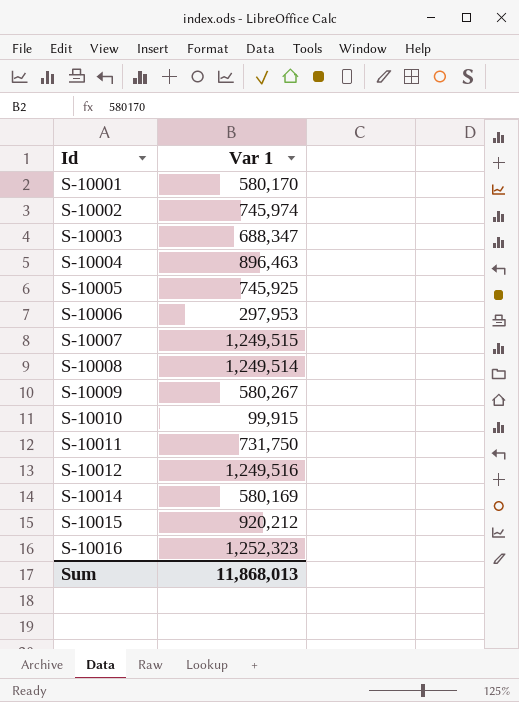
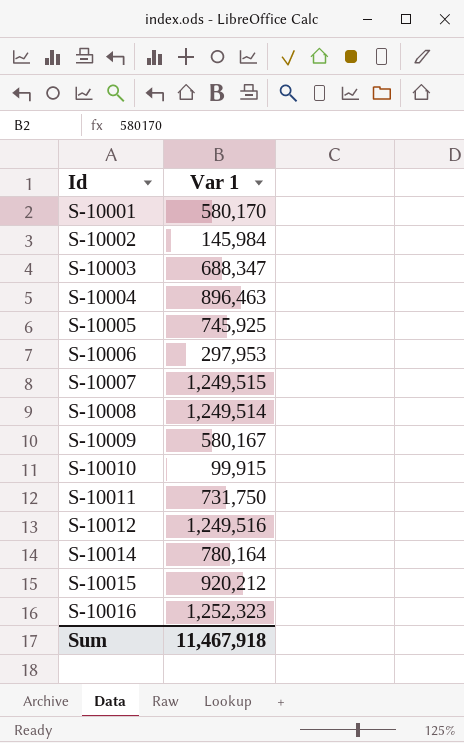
S-10002 | Var 1: 745,974 -> 145,984
S-10009 | Var 1: 580,267 -> 580,167
S-10014 | Var 1: 580,169 -> 780,164
Sum | Var 1: 11,868,013 -> 11,467,918

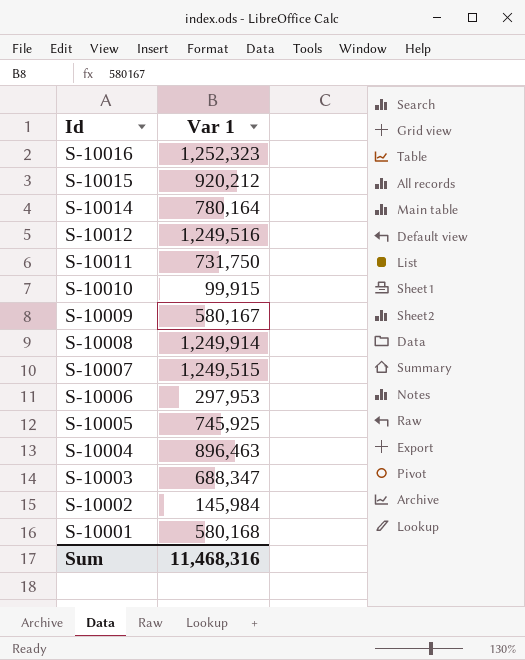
row order: Id ascending -> Id descending
S-10008 | Var 1: 1,249,514 -> 1,249,914
S-10001 | Var 1: 580,170 -> 580,168
Sum | Var 1: 11,467,918 -> 11,468,316

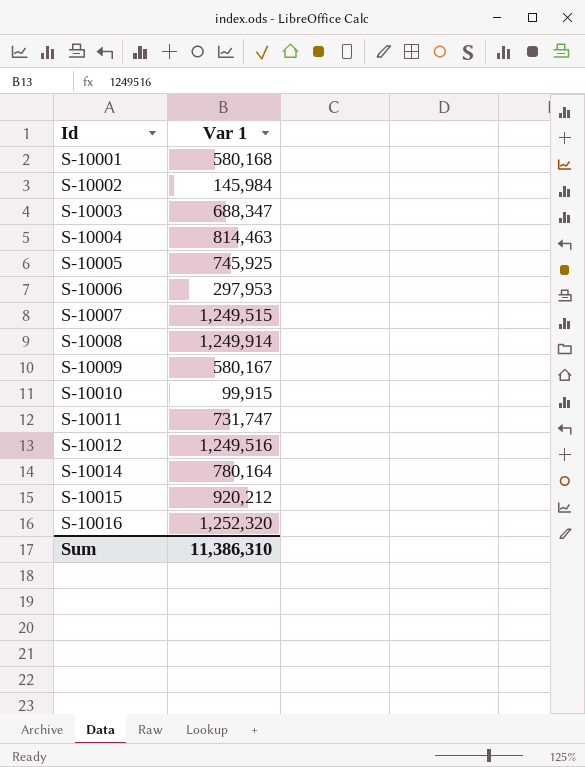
row order: Id descending -> Id ascending
S-10004 | Var 1: 896,463 -> 814,463
S-10011 | Var 1: 731,750 -> 731,747
S-10016 | Var 1: 1,252,323 -> 1,252,320
Sum | Var 1: 11,468,316 -> 11,386,310

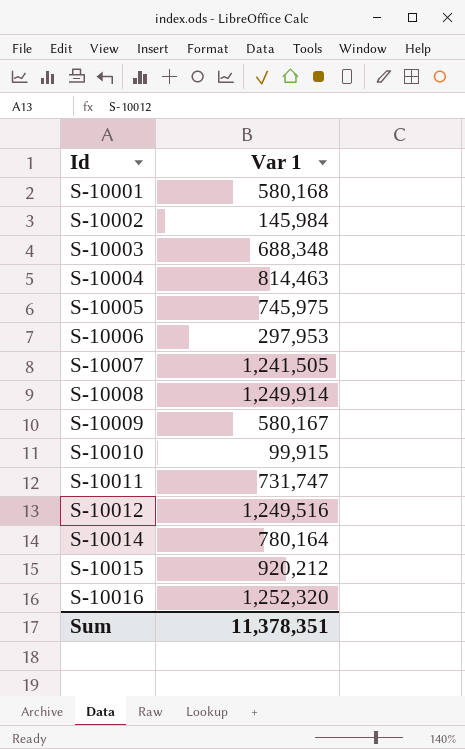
S-10003 | Var 1: 688,347 -> 688,348
S-10005 | Var 1: 745,925 -> 745,975
S-10007 | Var 1: 1,249,515 -> 1,241,505
Sum | Var 1: 11,386,310 -> 11,378,351

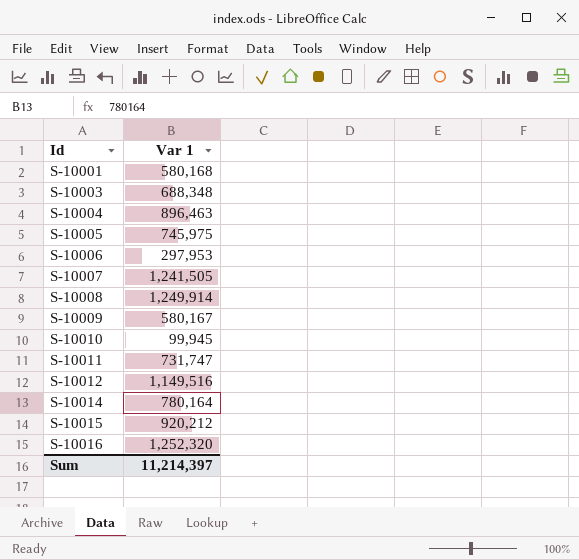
row S-10002: 145,984 -> none
S-10004 | Var 1: 814,463 -> 896,463
S-10010 | Var 1: 99,915 -> 99,945
S-10012 | Var 1: 1,249,516 -> 1,149,516
Sum | Var 1: 11,378,351 -> 11,214,397

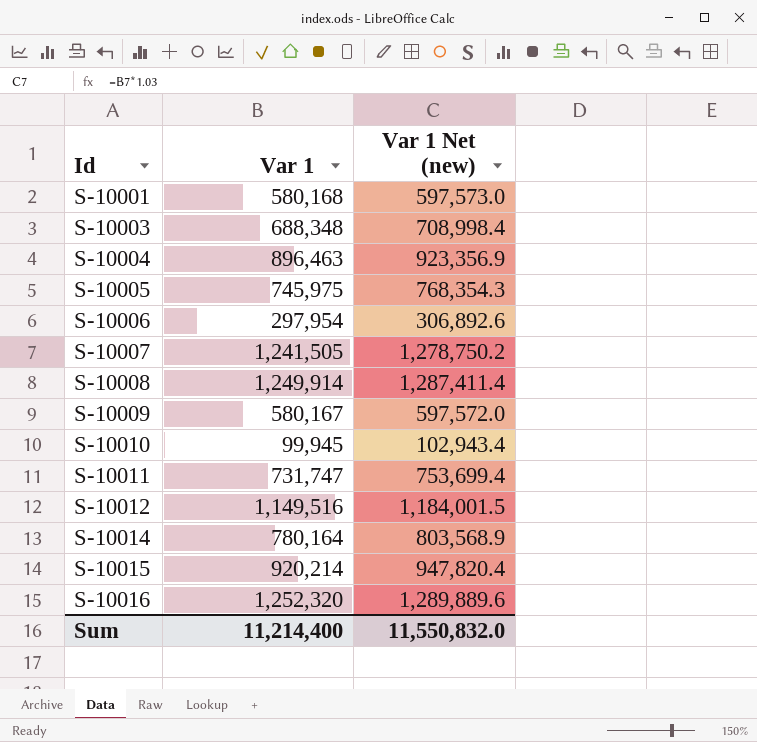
column Var 1 Net (new) | formula: none -> [Var 1] * 1.03
S-10006 | Var 1: 297,953 -> 297,954
S-10015 | Var 1: 920,212 -> 920,214
Sum | Var 1: 11,214,397 -> 11,214,400

